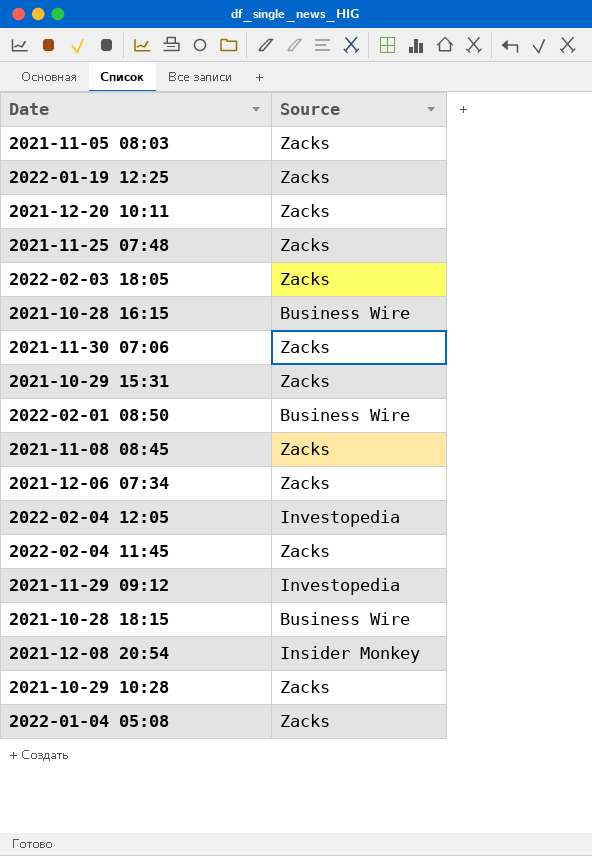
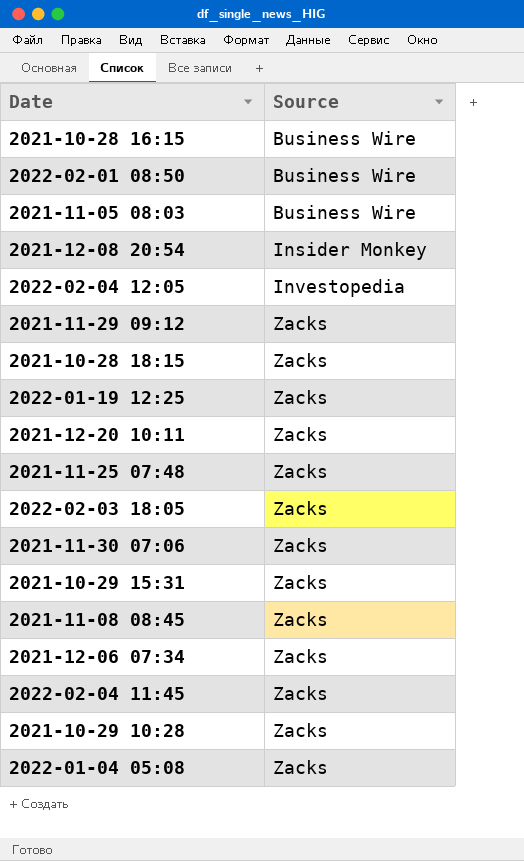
row order: none -> Source ascending
2021-11-05 08:03 | Source: Zacks -> Business Wire
2021-11-29 09:12 | Source: Investopedia -> Zacks
2021-10-28 18:15 | Source: Business Wire -> Zacks

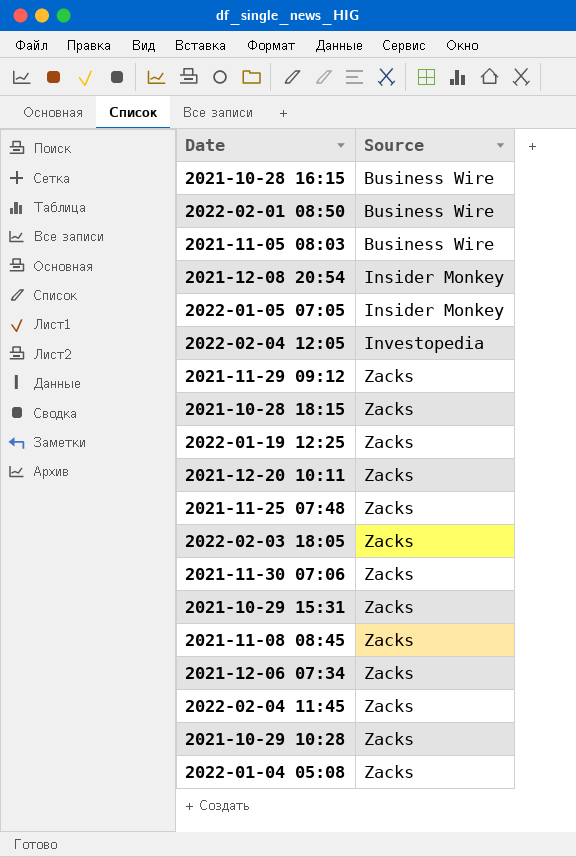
row 2022-01-05 07:05: none -> Insider Monkey

